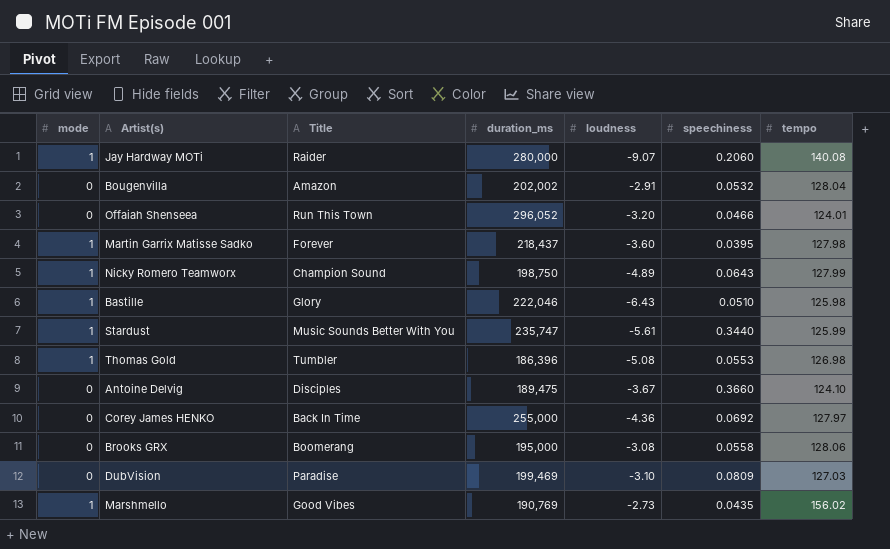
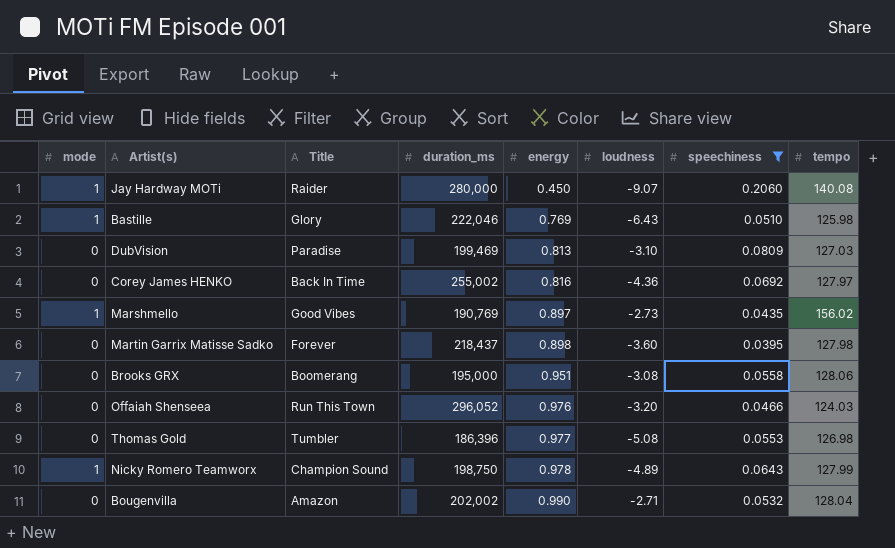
filter: none -> speechiness <= 0.2060
row order: none -> energy ascending
column energy | position: none -> 5
Corey James HENKO | duration_ms: 255,000 -> 255,002
Martin Garrix Matisse Sadko | mode: 1 -> 0
Offaiah Shenseea | tempo: 124.01 -> 124.03
Thomas Gold | mode: 1 -> 0
Bougenvilla | loudness: -2.91 -> -2.71

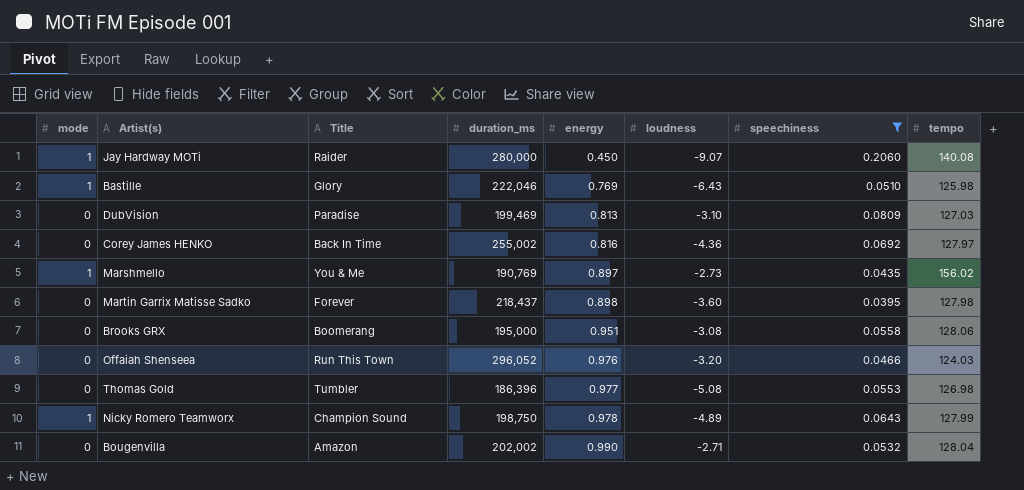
Marshmello | Title: Good Vibes -> You & Me

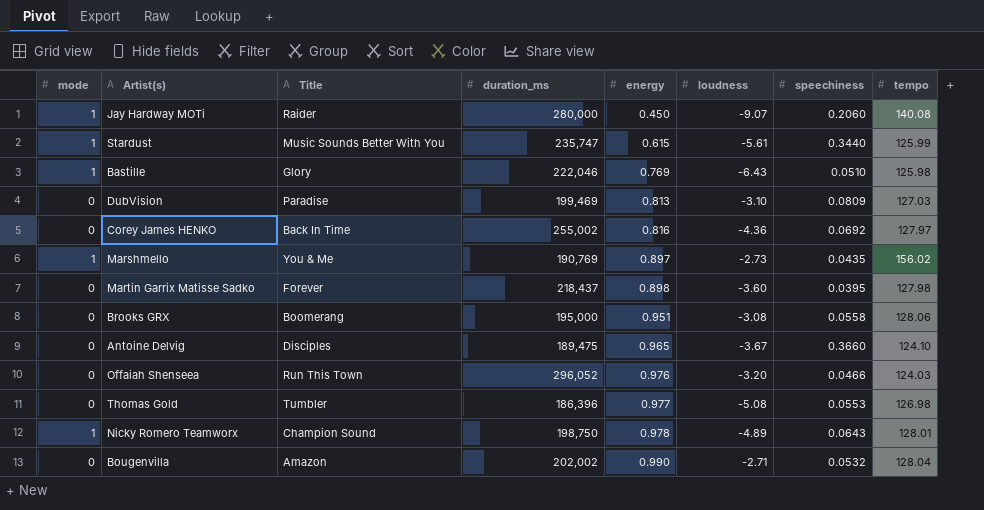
filter: speechiness <= 0.2060 -> none
Nicky Romero Teamworx | tempo: 127.99 -> 128.01

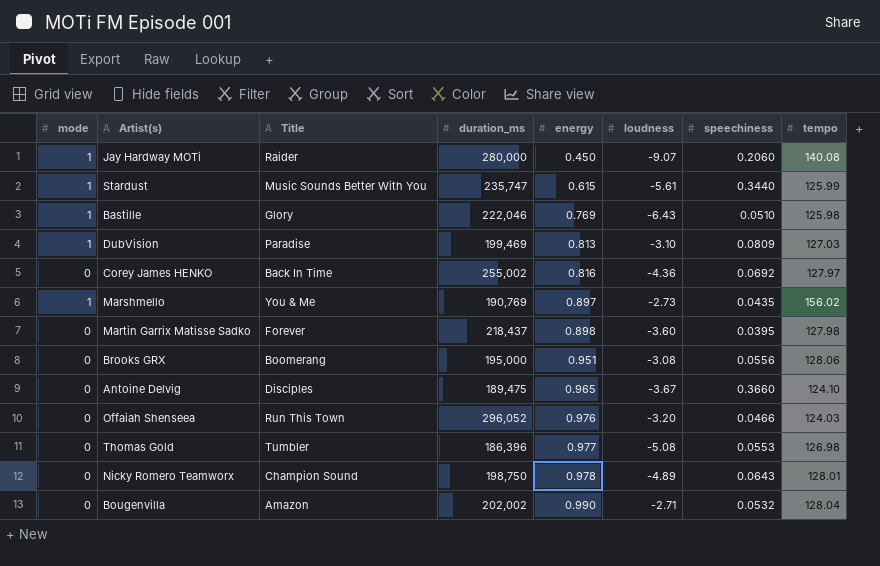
DubVision | mode: 0 -> 1
Brooks GRX | speechiness: 0.0558 -> 0.0556
Nicky Romero Teamworx | mode: 1 -> 0

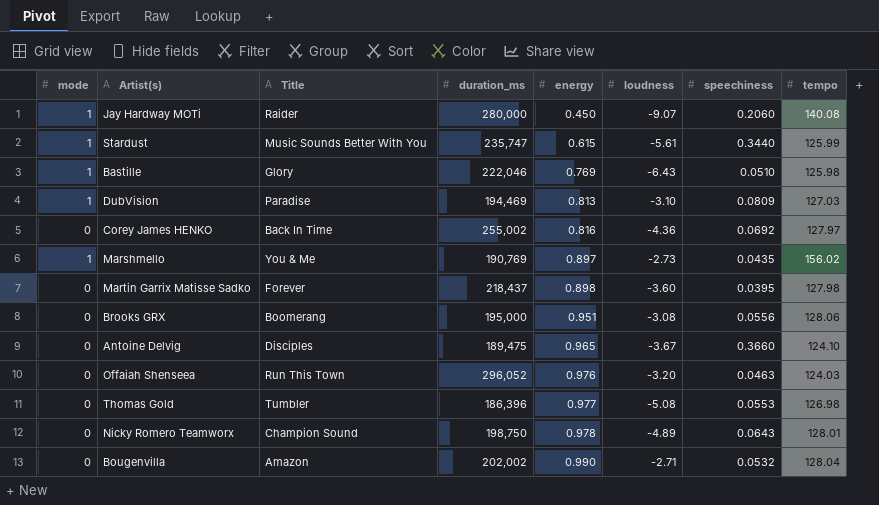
DubVision | duration_ms: 199,469 -> 194,469
Offaiah Shenseea | speechiness: 0.0466 -> 0.0463

